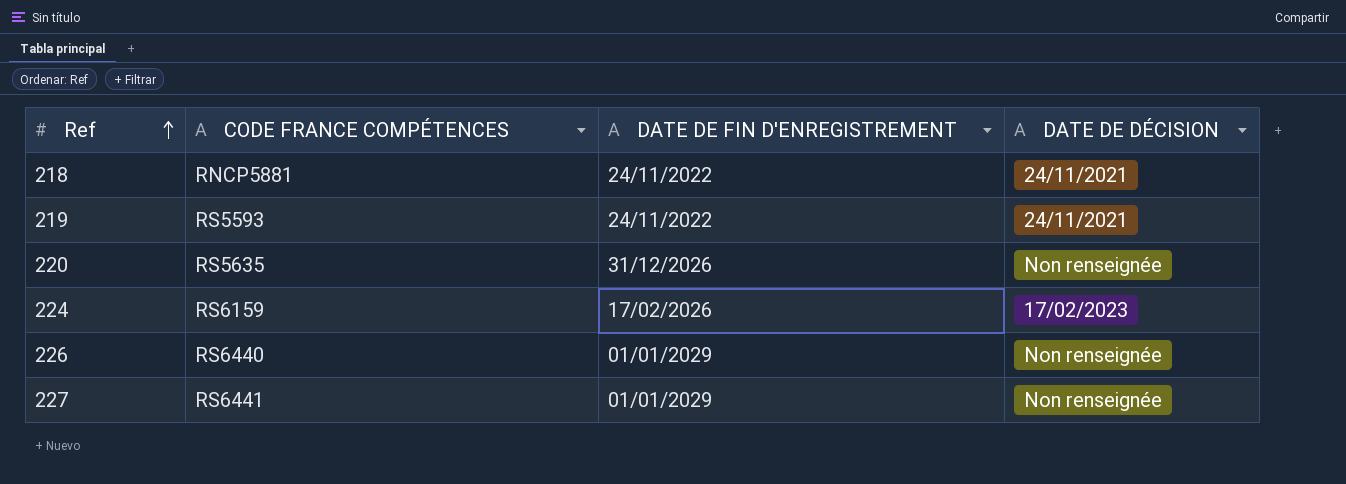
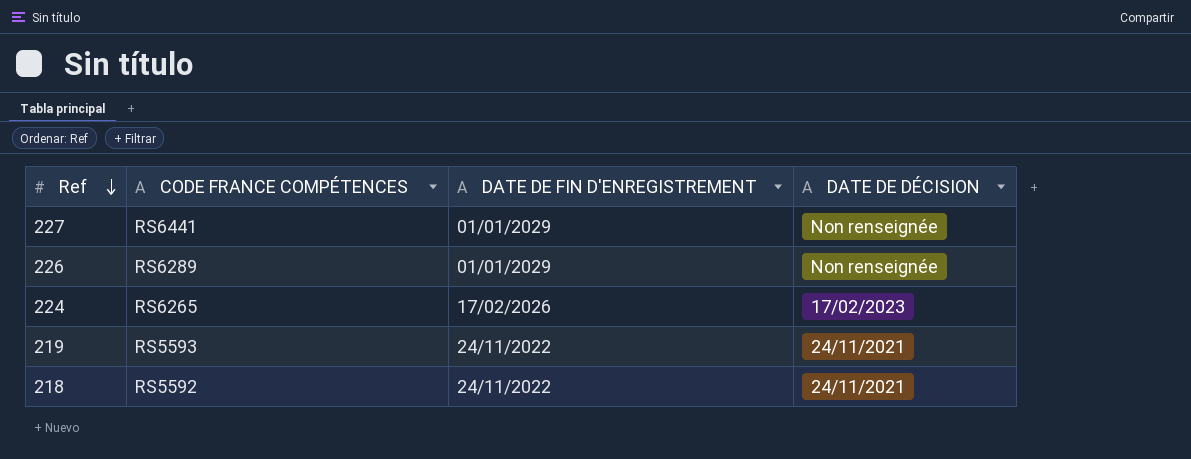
row order: Ref ascending -> Ref descending
row 220: RS5635 | 31/12/2026 | Non renseignée -> none
226 | CODE FRANCE COMPÉTENCES: RS6440 -> RS6289
224 | CODE FRANCE COMPÉTENCES: RS6159 -> RS6265
218 | CODE FRANCE COMPÉTENCES: RNCP5881 -> RS5592

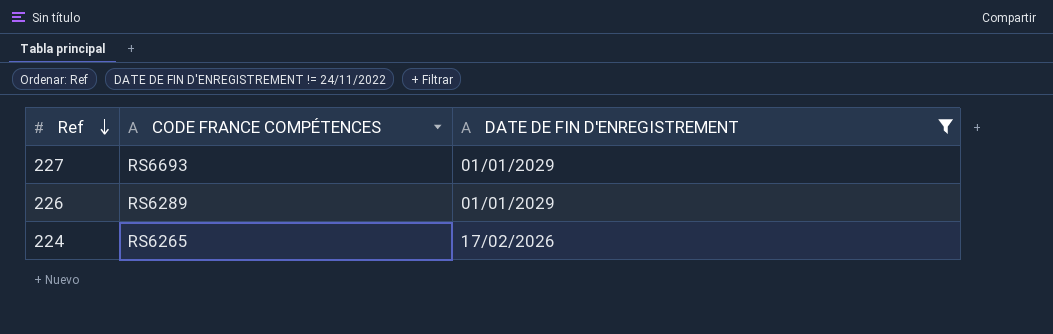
filter: none -> DATE DE FIN D'ENREGISTREMENT != 24/11/2022
column DATE DE DÉCISION | position: 4 -> none
227 | CODE FRANCE COMPÉTENCES: RS6441 -> RS6693

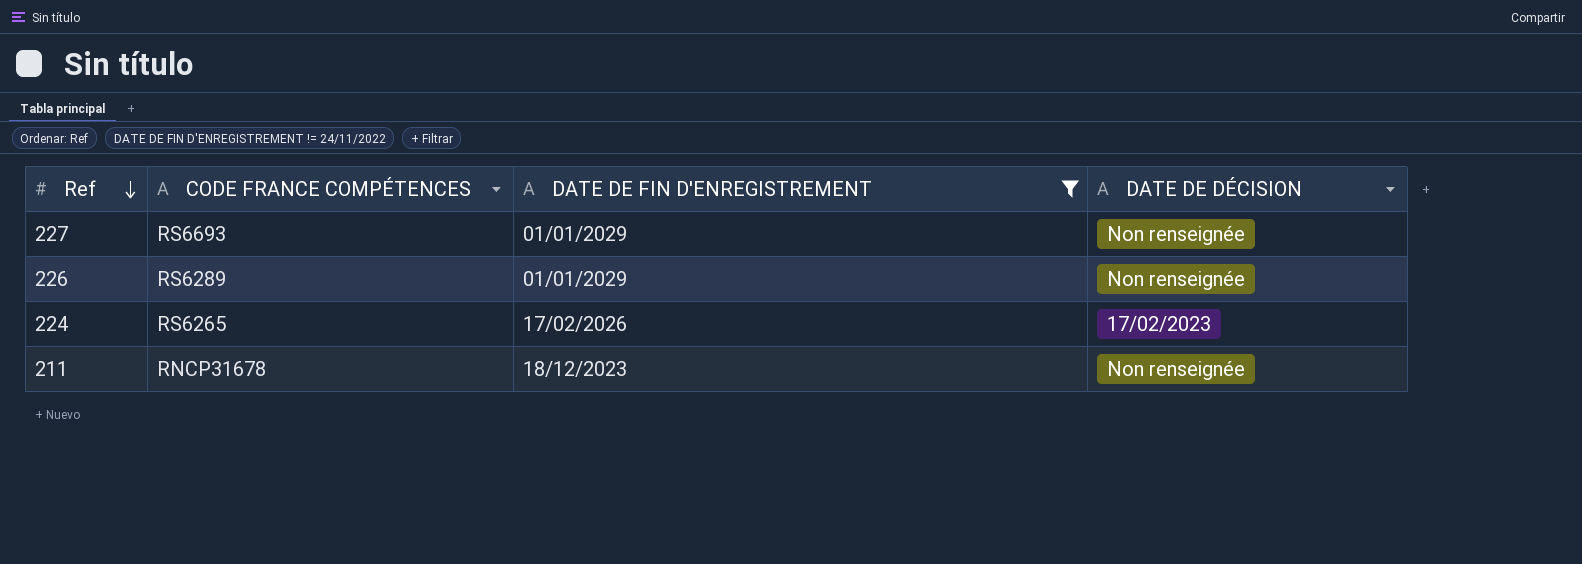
column DATE DE DÉCISION | position: none -> 4
row 211: none -> RNCP31678 | 18/12/2023 | Non renseignée

